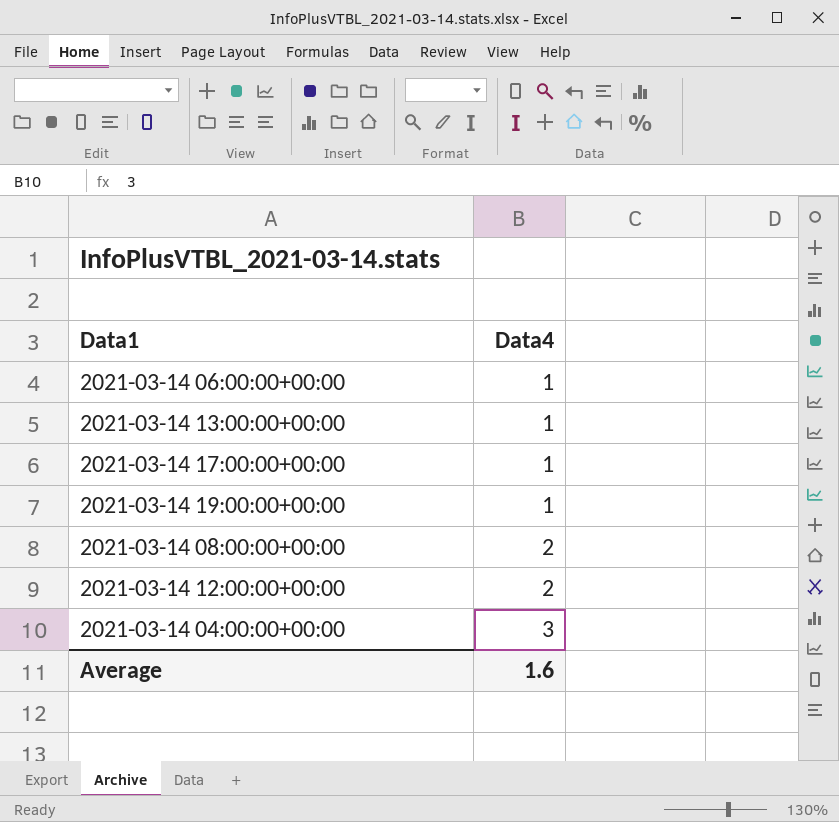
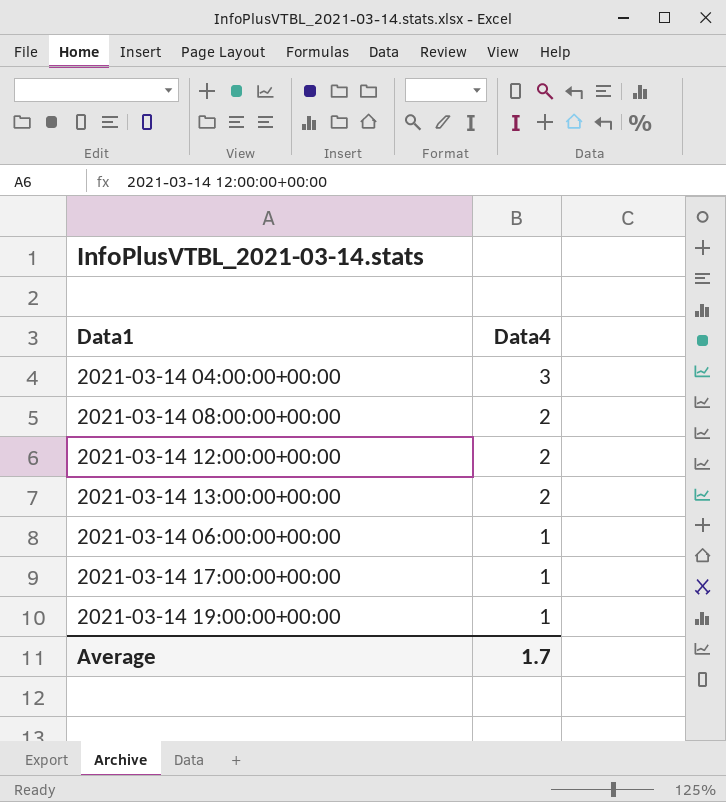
row order: Data4 ascending -> Data4 descending
2021-03-14 13:00:00+00:00 | Data4: 1 -> 2
Average | Data4: 1.6 -> 1.7

